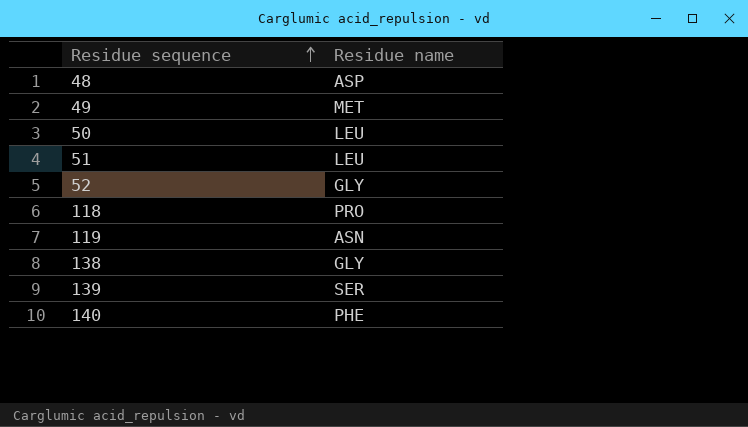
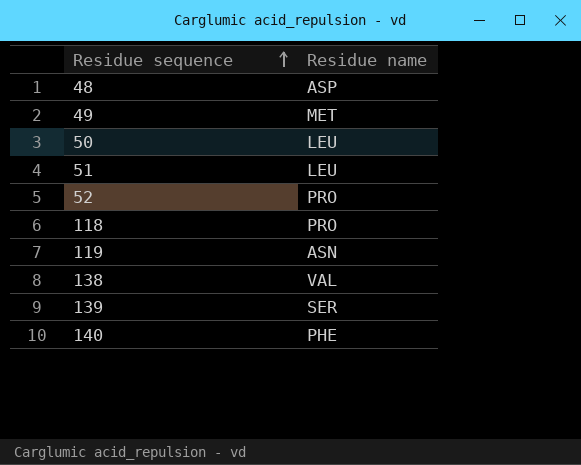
52 | Residue name: GLY -> PRO
138 | Residue name: GLY -> VAL

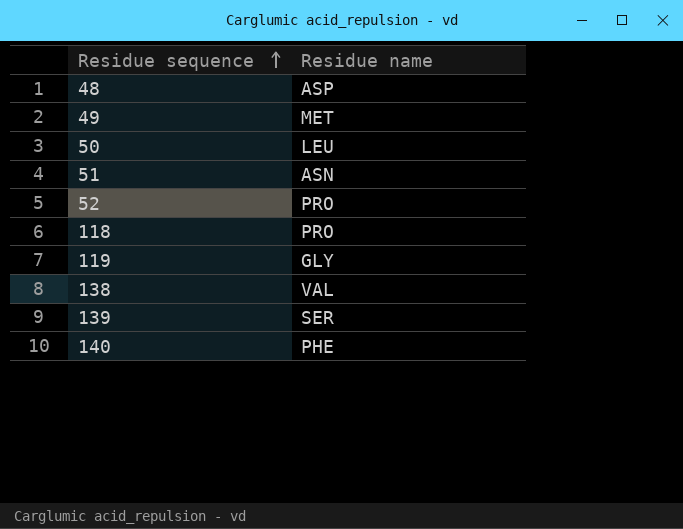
51 | Residue name: LEU -> ASN
119 | Residue name: ASN -> GLY

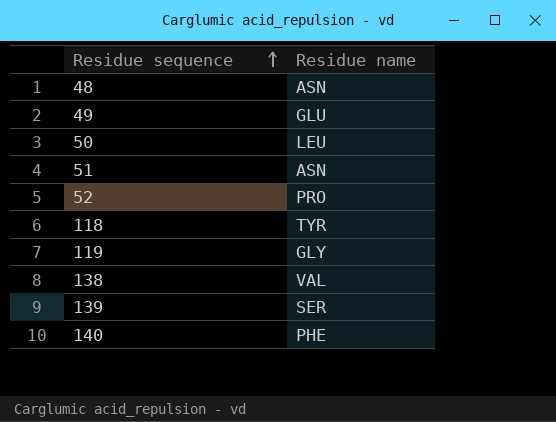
48 | Residue name: ASP -> ASN
49 | Residue name: MET -> GLU
118 | Residue name: PRO -> TYR

